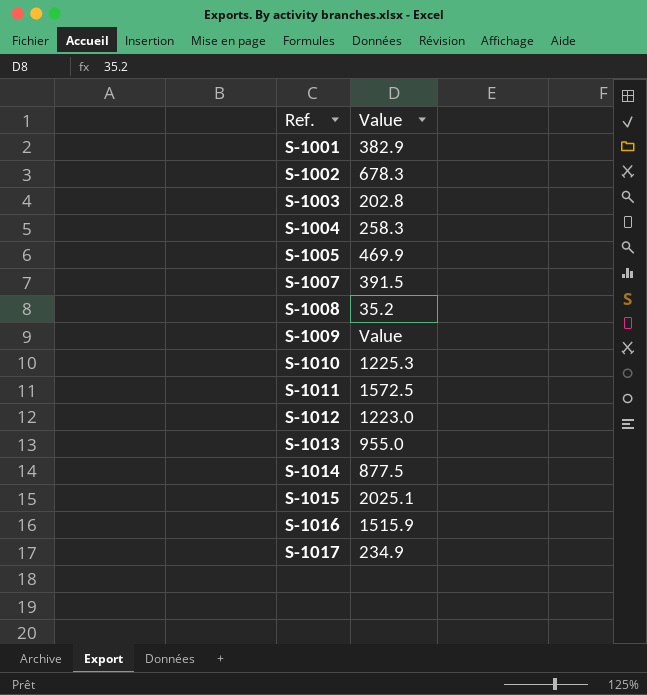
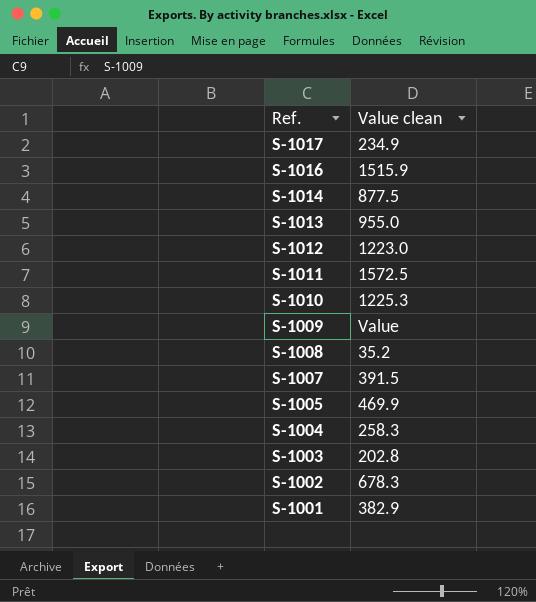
row order: Ref. ascending -> Ref. descending
column name: Value -> Value clean
row S-1015: 2025.1 -> none

